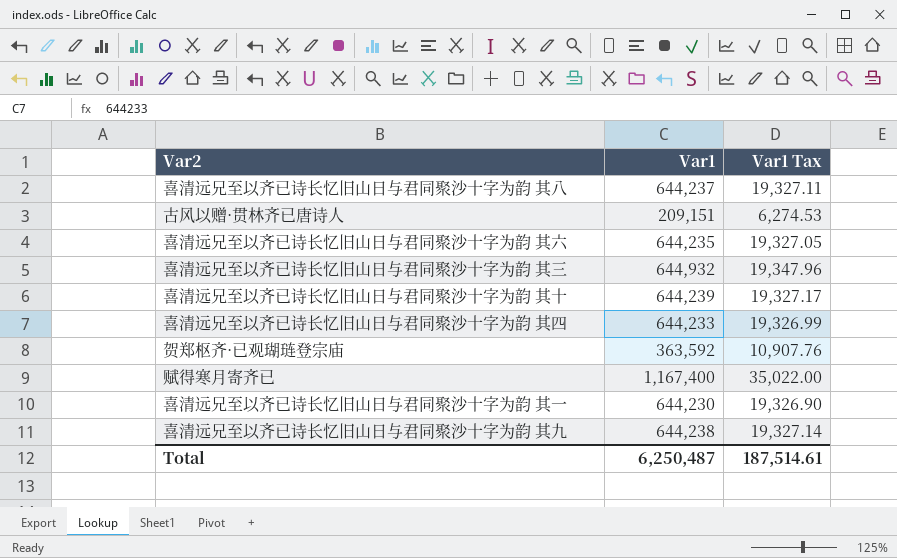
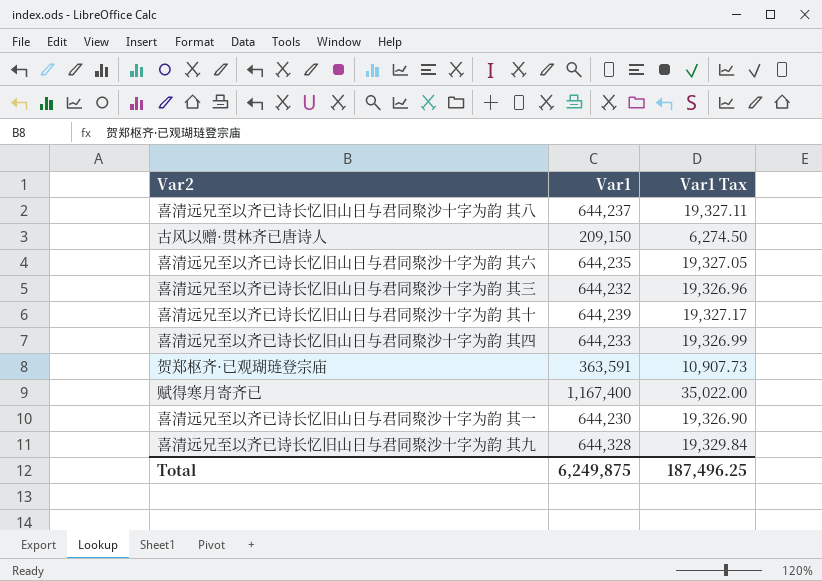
古风以赠·贯林齐已唐诗人 | Var1: 209,151 -> 209,150
古风以赠·贯林齐已唐诗人 | Var1 Tax: 6,274.53 -> 6,274.50
喜清远兄至以齐已诗长忆旧山日与君同聚沙十字为韵 其三 | Var1: 644,932 -> 644,232
喜清远兄至以齐已诗长忆旧山日与君同聚沙十字为韵 其三 | Var1 Tax: 19,347.96 -> 19,326.96
贺郑枢齐·已观瑚琏登宗庙 | Var1: 363,592 -> 363,591
贺郑枢齐·已观瑚琏登宗庙 | Var1 Tax: 10,907.76 -> 10,907.73
喜清远兄至以齐已诗长忆旧山日与君同聚沙十字为韵 其九 | Var1: 644,238 -> 644,328
喜清远兄至以齐已诗长忆旧山日与君同聚沙十字为韵 其九 | Var1 Tax: 19,327.14 -> 19,329.84
Total | Var1: 6,250,487 -> 6,249,875
Total | Var1 Tax: 187,514.61 -> 187,496.25

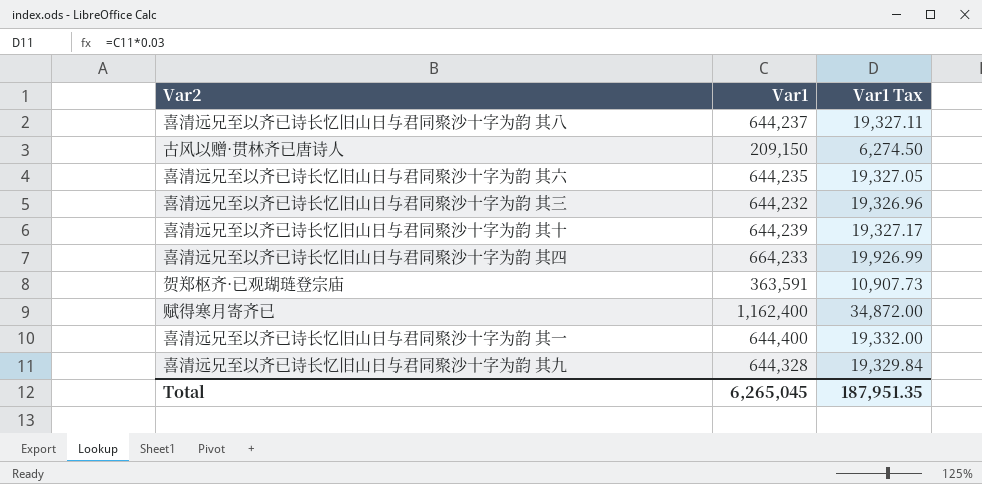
喜清远兄至以齐已诗长忆旧山日与君同聚沙十字为韵 其四 | Var1: 644,233 -> 664,233
喜清远兄至以齐已诗长忆旧山日与君同聚沙十字为韵 其四 | Var1 Tax: 19,326.99 -> 19,926.99
赋得寒月寄齐已 | Var1: 1,167,400 -> 1,162,400
赋得寒月寄齐已 | Var1 Tax: 35,022.00 -> 34,872.00
喜清远兄至以齐已诗长忆旧山日与君同聚沙十字为韵 其一 | Var1: 644,230 -> 644,400
喜清远兄至以齐已诗长忆旧山日与君同聚沙十字为韵 其一 | Var1 Tax: 19,326.90 -> 19,332.00
Total | Var1: 6,249,875 -> 6,265,045
Total | Var1 Tax: 187,496.25 -> 187,951.35

